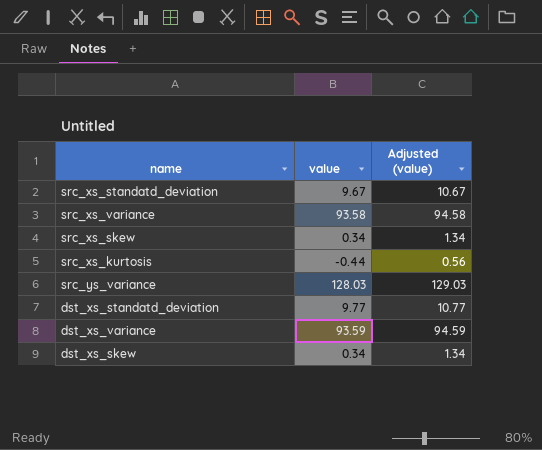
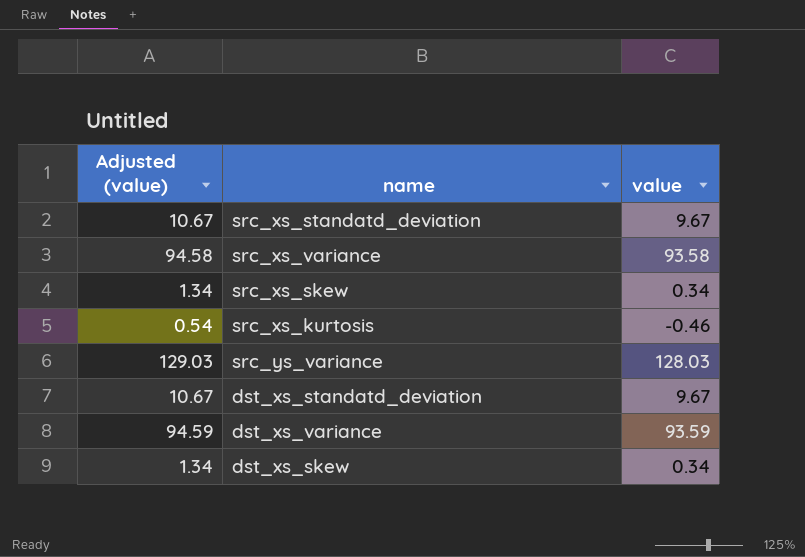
column Adjusted (value) | position: 3 -> 1
src_xs_kurtosis | Adjusted (value): 0.56 -> 0.54
src_xs_kurtosis | value: -0.44 -> -0.46
dst_xs_standatd_deviation | Adjusted (value): 10.77 -> 10.67
dst_xs_standatd_deviation | value: 9.77 -> 9.67

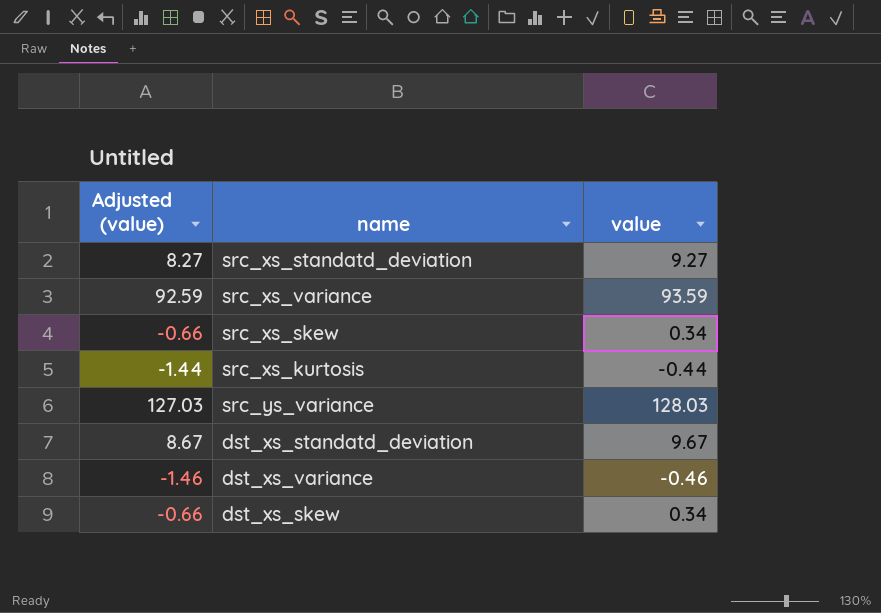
column Adjusted (value) | formula: [value] + 1 -> [value] - 1
src_xs_standatd_deviation | value: 9.67 -> 9.27
src_xs_variance | value: 93.58 -> 93.59
src_xs_kurtosis | value: -0.46 -> -0.44
dst_xs_variance | value: 93.59 -> -0.46

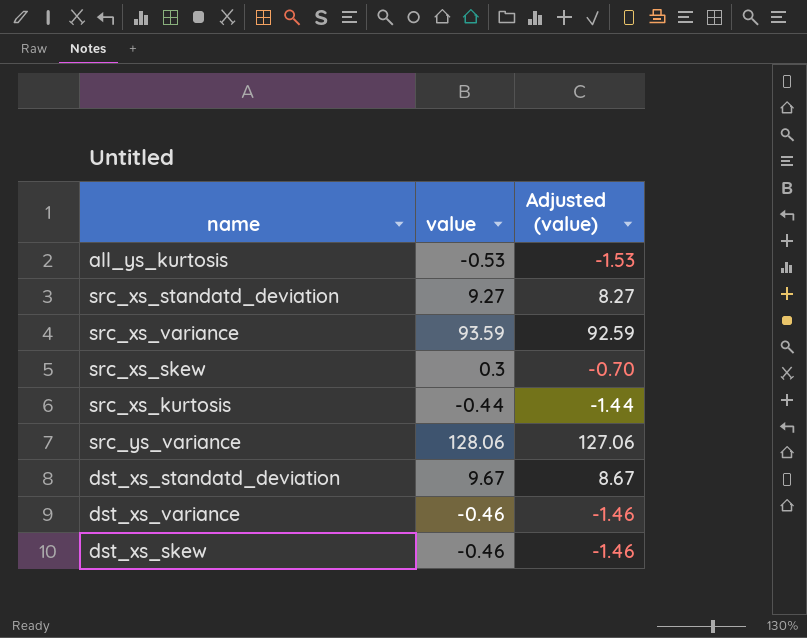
column Adjusted (value) | position: 1 -> 3
row all_ys_kurtosis: none -> -0.53 | -1.53
src_xs_skew | value: 0.34 -> 0.3
src_xs_skew | Adjusted (value): -0.66 -> -0.70
src_ys_variance | value: 128.03 -> 128.06
src_ys_variance | Adjusted (value): 127.03 -> 127.06
dst_xs_skew | value: 0.34 -> -0.46
dst_xs_skew | Adjusted (value): -0.66 -> -1.46

